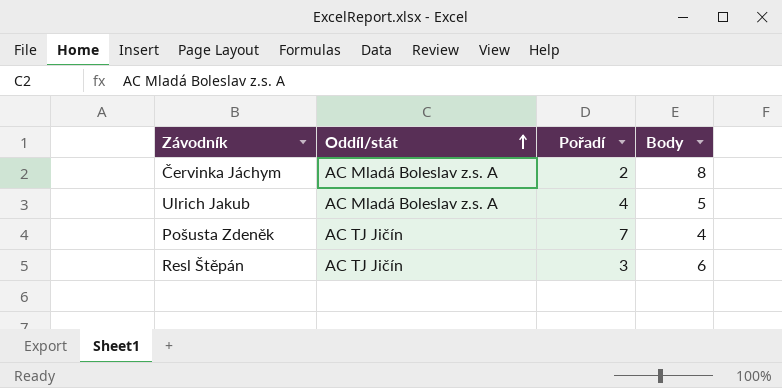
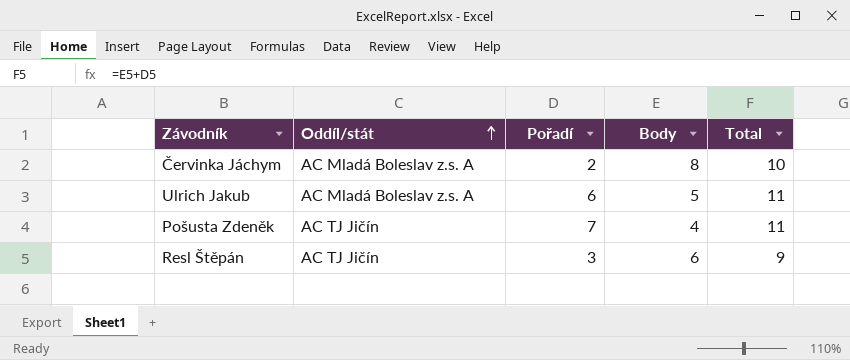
column Total | formula: none -> [Pořadí] + [Body]
Ulrich Jakub | Pořadí: 4 -> 6

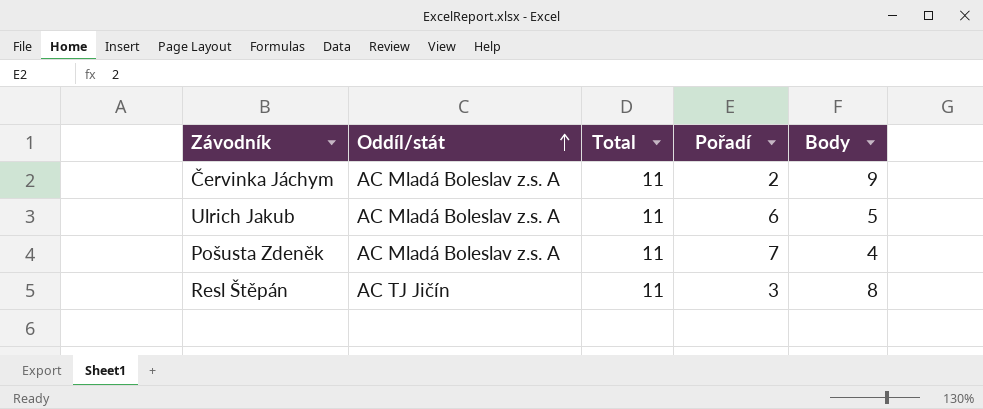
column Total | position: 5 -> 3
Červinka Jáchym | Total: 10 -> 11
Červinka Jáchym | Body: 8 -> 9
Pošusta Zdeněk | Oddíl/stát: AC TJ Jičín -> AC Mladá Boleslav z.s. A
Resl Štěpán | Total: 9 -> 11
Resl Štěpán | Body: 6 -> 8

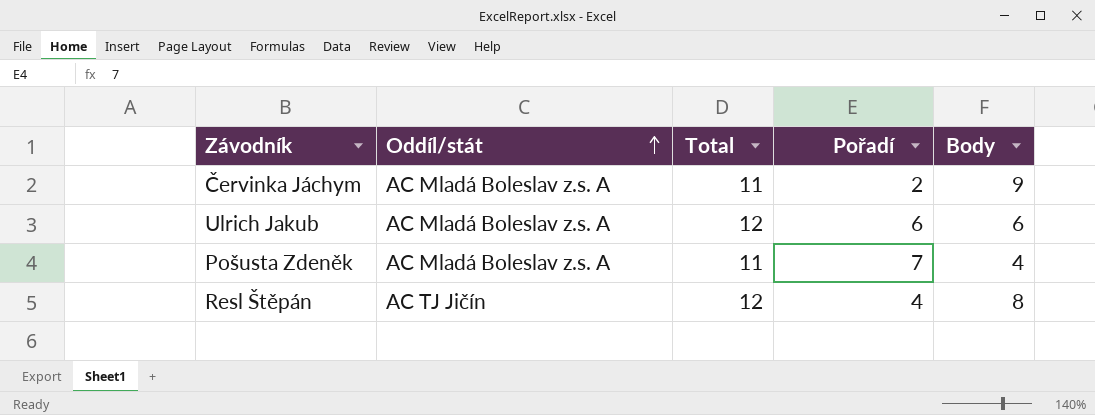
Ulrich Jakub | Total: 11 -> 12
Ulrich Jakub | Body: 5 -> 6
Resl Štěpán | Total: 11 -> 12
Resl Štěpán | Pořadí: 3 -> 4

